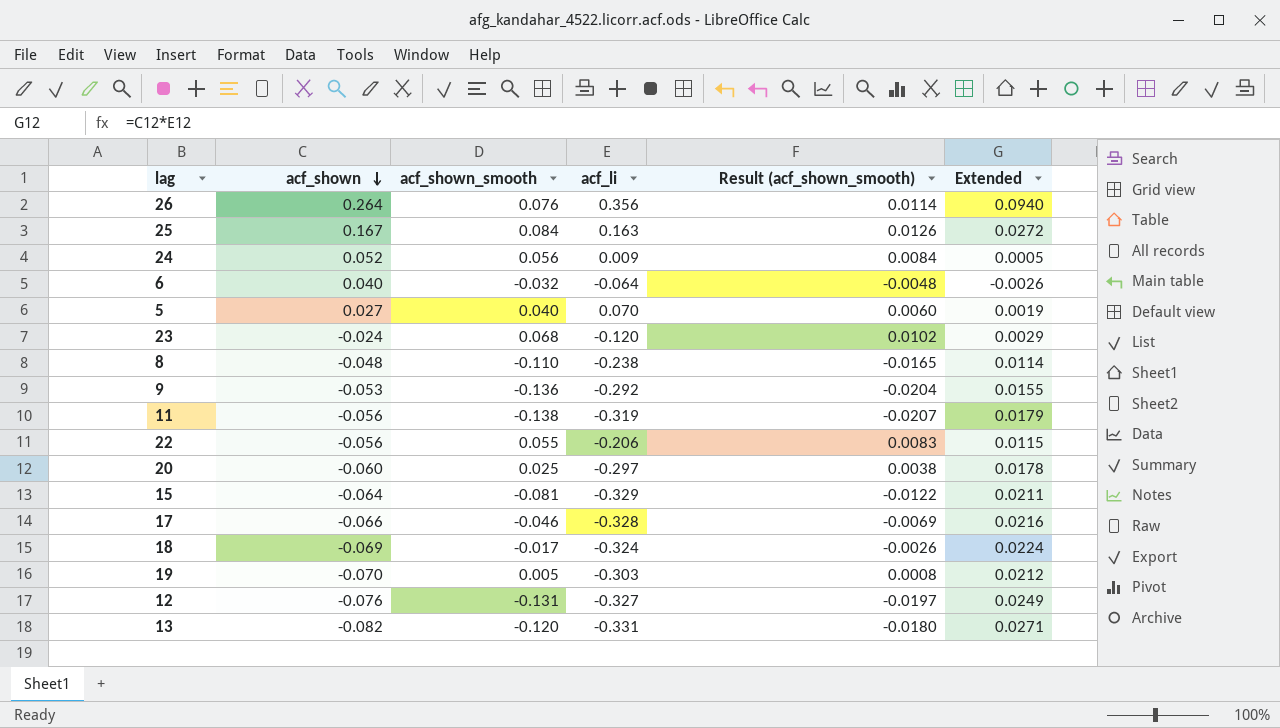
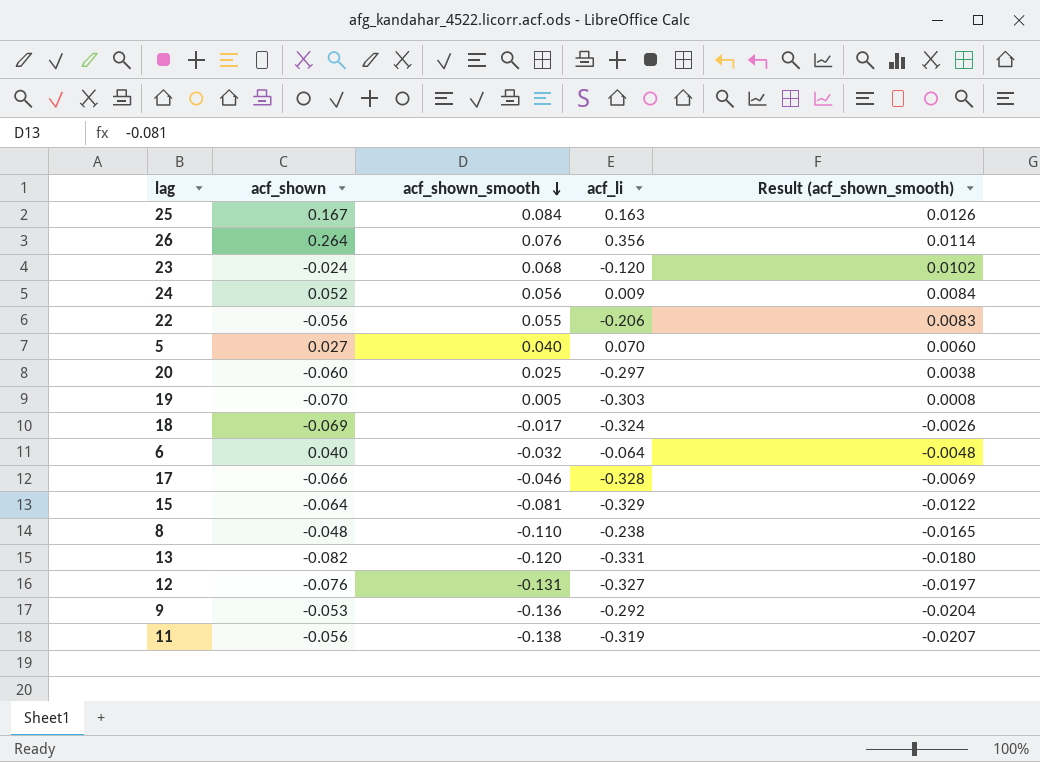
row order: acf_shown descending -> acf_shown_smooth descending
column Extended | formula: [acf_shown] * [acf_li] -> none

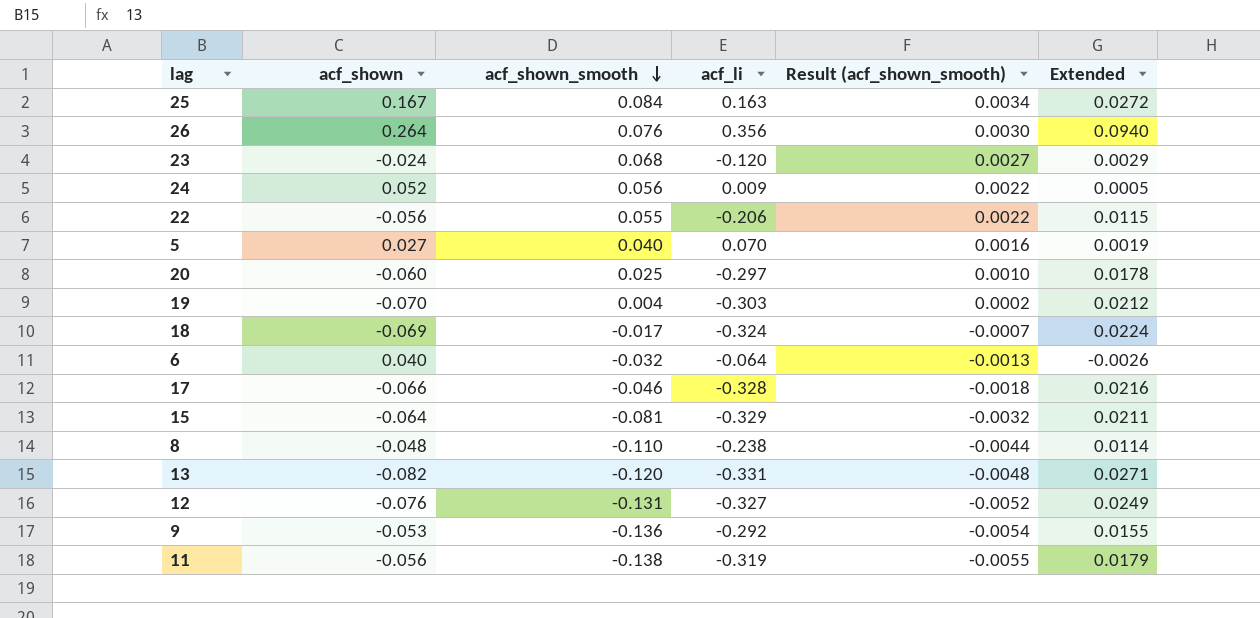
column Result (acf_shown_smooth) | formula: [acf_shown_smooth] * 0.15 -> [acf_shown_smooth] * 0.04
column Extended | formula: none -> [acf_shown] * [acf_li]
19 | acf_shown_smooth: 0.005 -> 0.004

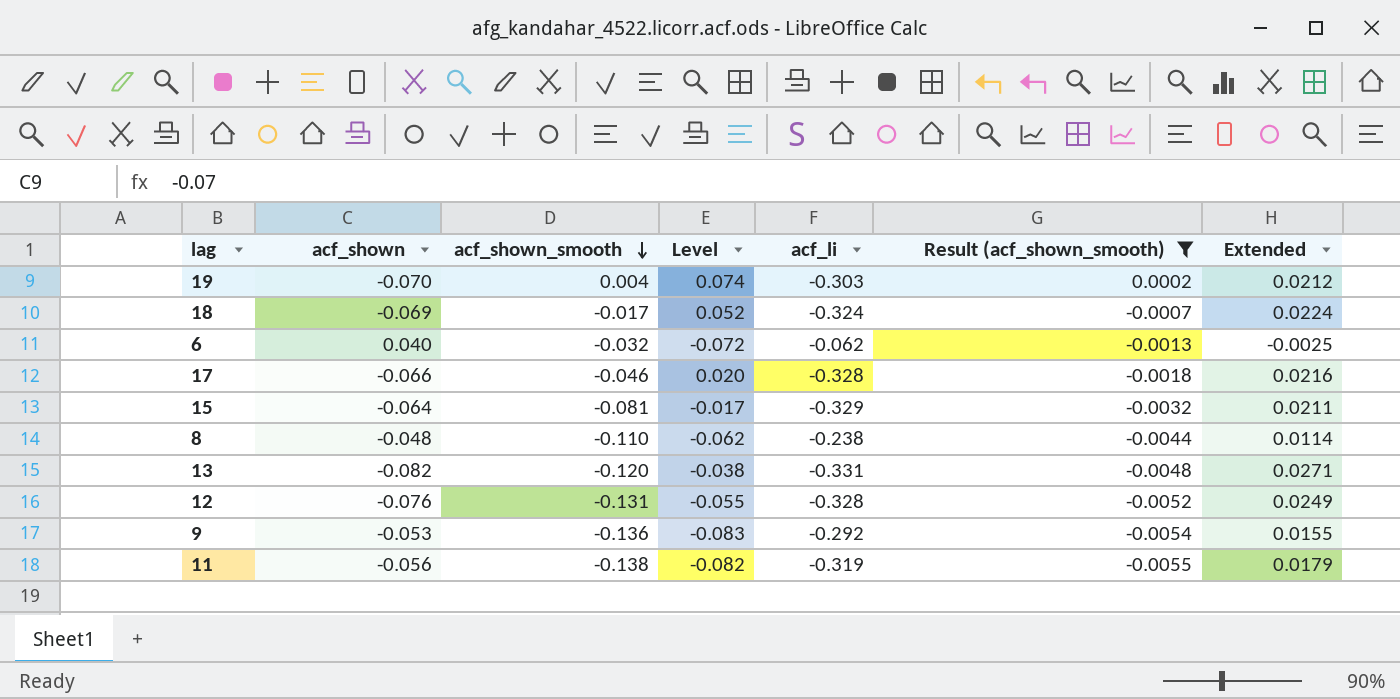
filter: none -> Result (acf_shown_smooth) <= 0.0002
column Level | formula: none -> [acf_shown_smooth] - [acf_shown]
6 | acf_li: -0.064 -> -0.062
6 | Extended: -0.0026 -> -0.0025
12 | acf_li: -0.327 -> -0.328

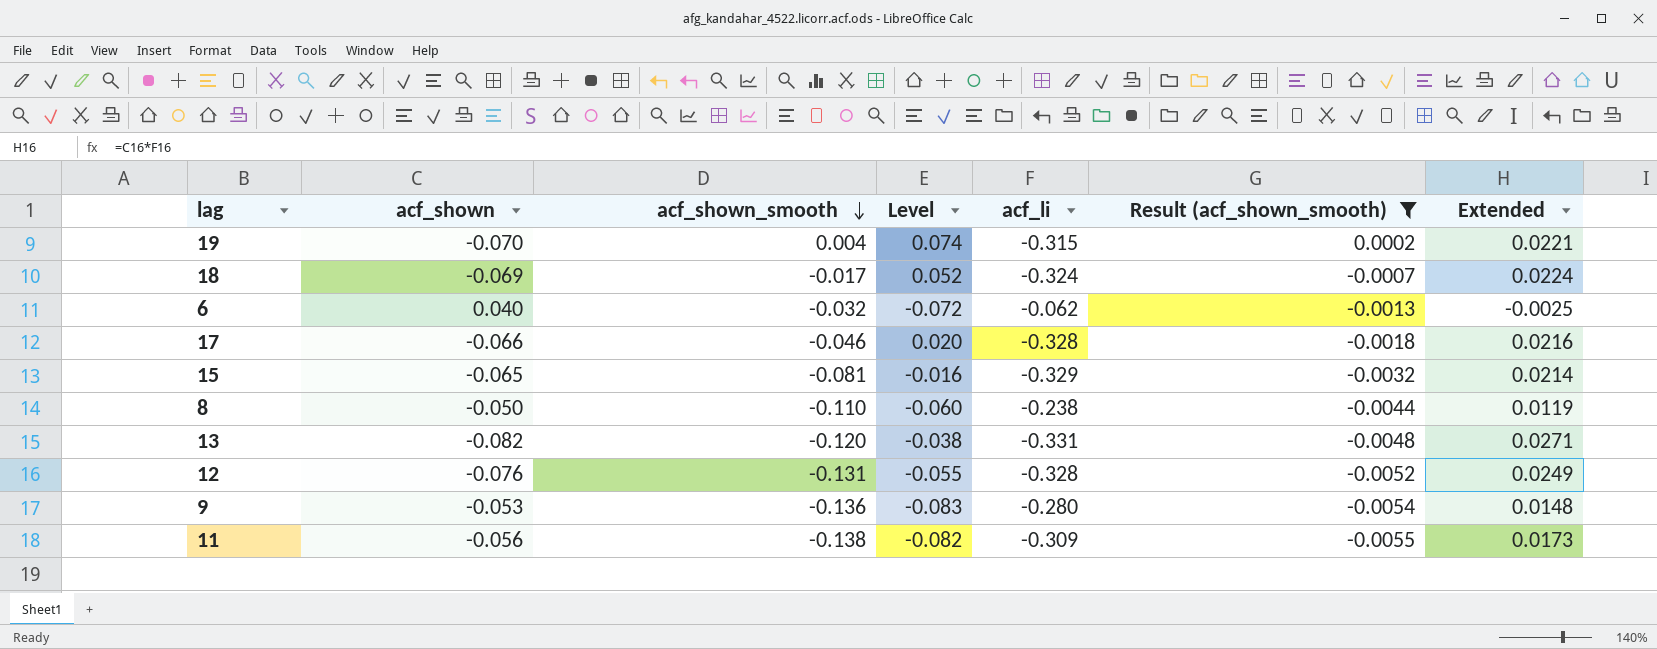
19 | acf_li: -0.303 -> -0.315
19 | Extended: 0.0212 -> 0.0221
15 | acf_shown: -0.064 -> -0.065
15 | Level: -0.017 -> -0.016
15 | Extended: 0.0211 -> 0.0214
8 | acf_shown: -0.048 -> -0.050
8 | Level: -0.062 -> -0.060
8 | Extended: 0.0114 -> 0.0119
9 | acf_li: -0.292 -> -0.280
9 | Extended: 0.0155 -> 0.0148
11 | acf_li: -0.319 -> -0.309
11 | Extended: 0.0179 -> 0.0173

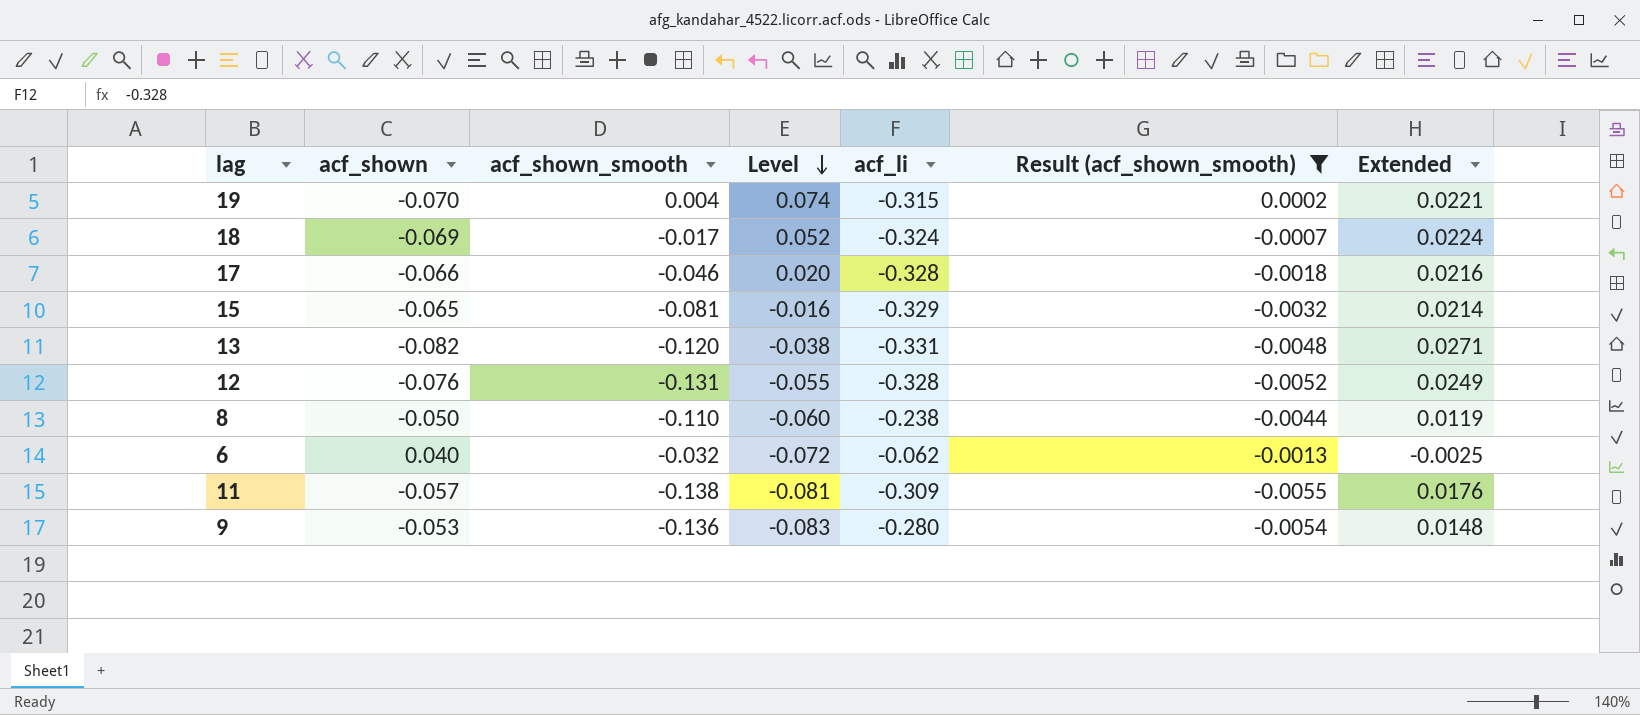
row order: acf_shown_smooth descending -> Level descending
11 | acf_shown: -0.056 -> -0.057
11 | Level: -0.082 -> -0.081
11 | Extended: 0.0173 -> 0.0176

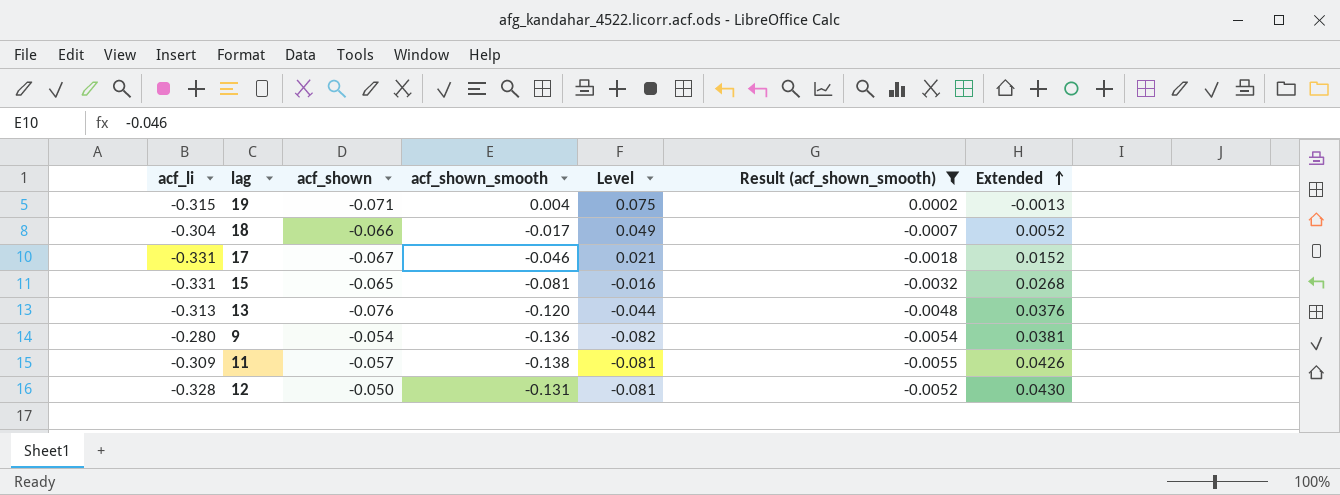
row order: Level descending -> Extended ascending
column acf_li | position: 5 -> 1
column Extended | formula: [acf_shown] * [acf_li] -> [acf_li] * [acf_shown_smooth]
row 8: -0.050 | -0.110 | -0.060 | -0.238 | -0.0044 | 0.0119 -> none
row 6: 0.040 | -0.032 | -0.072 | -0.062 | -0.0013 | -0.0025 -> none
19 | acf_shown: -0.070 -> -0.071
19 | Level: 0.074 -> 0.075
18 | acf_li: -0.324 -> -0.304
18 | acf_shown: -0.069 -> -0.066
18 | Level: 0.052 -> 0.049
17 | acf_li: -0.328 -> -0.331
17 | acf_shown: -0.066 -> -0.067
17 | Level: 0.020 -> 0.021
15 | acf_li: -0.329 -> -0.331
13 | acf_li: -0.331 -> -0.313
13 | acf_shown: -0.082 -> -0.076
13 | Level: -0.038 -> -0.044
9 | acf_shown: -0.053 -> -0.054
9 | Level: -0.083 -> -0.082
12 | acf_shown: -0.076 -> -0.050
12 | Level: -0.055 -> -0.081

